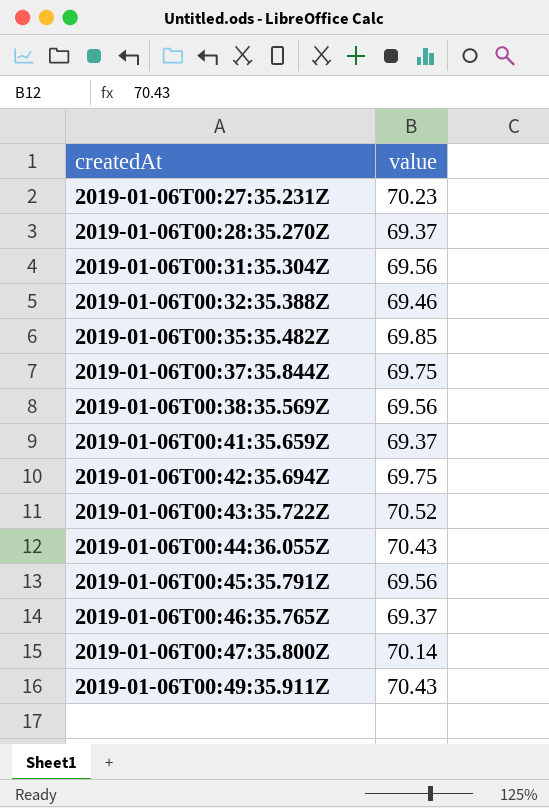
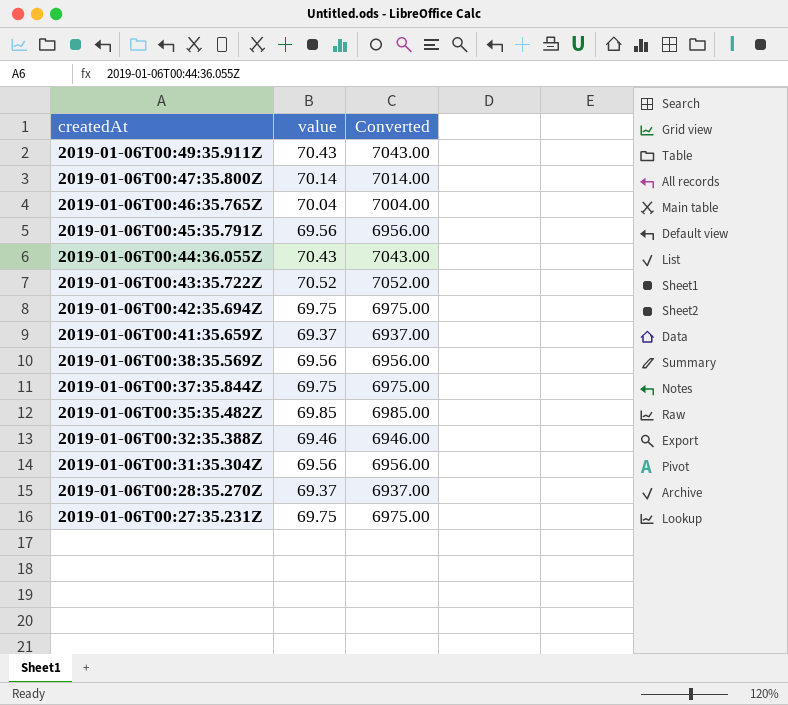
row order: createdAt ascending -> createdAt descending
column Converted | formula: none -> [value] * 100
2019-01-06T00:46:35.765Z | value: 69.37 -> 70.04
2019-01-06T00:27:35.231Z | value: 70.23 -> 69.75

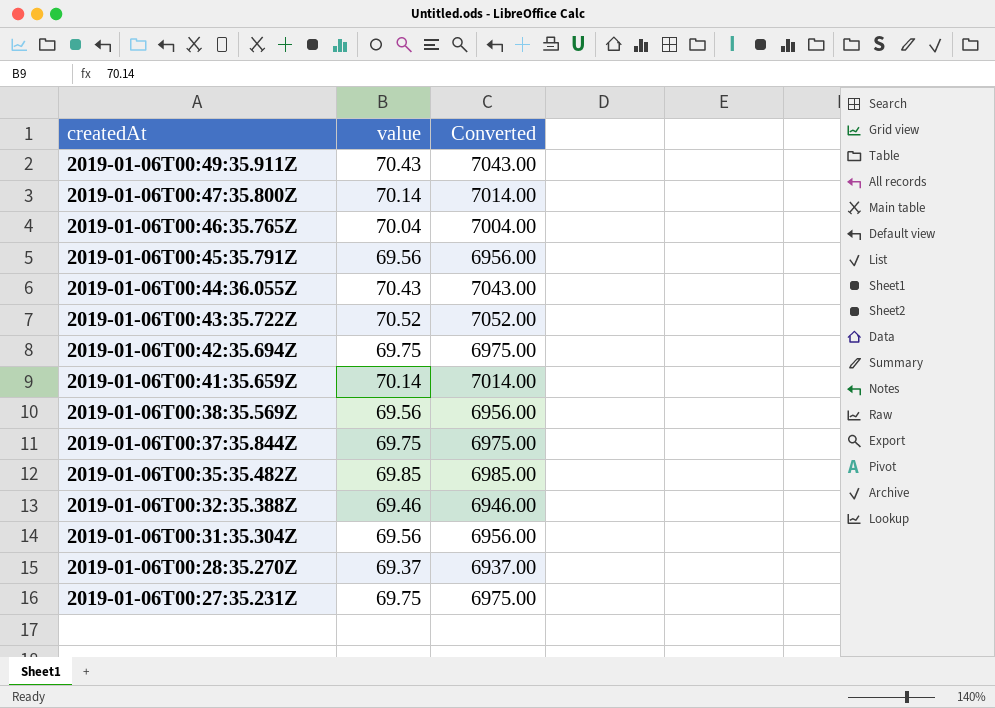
2019-01-06T00:41:35.659Z | value: 69.37 -> 70.14
2019-01-06T00:41:35.659Z | Converted: 6937.00 -> 7014.00

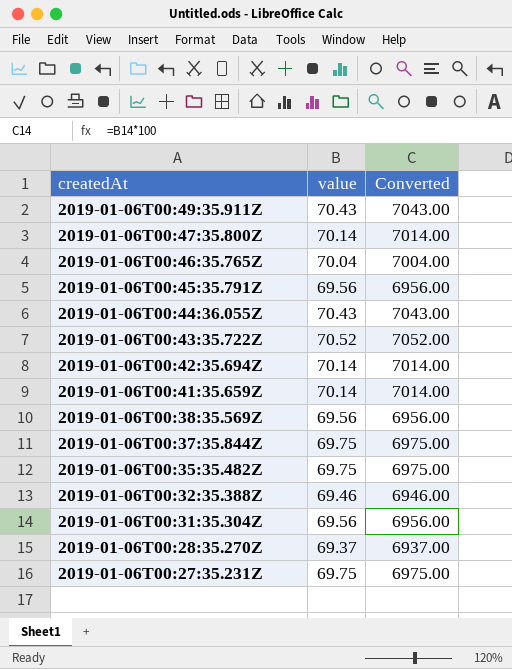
2019-01-06T00:42:35.694Z | value: 69.75 -> 70.14
2019-01-06T00:42:35.694Z | Converted: 6975.00 -> 7014.00
2019-01-06T00:35:35.482Z | value: 69.85 -> 69.75
2019-01-06T00:35:35.482Z | Converted: 6985.00 -> 6975.00

